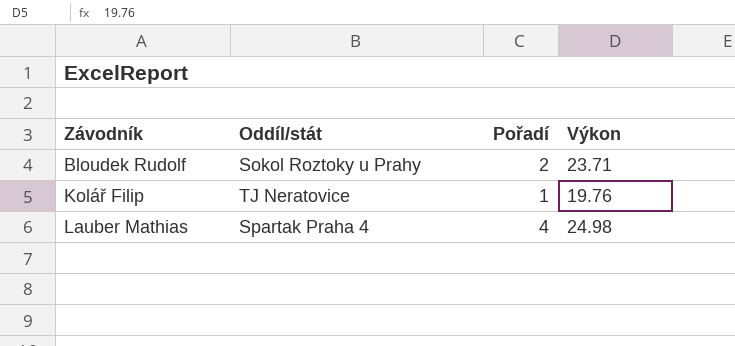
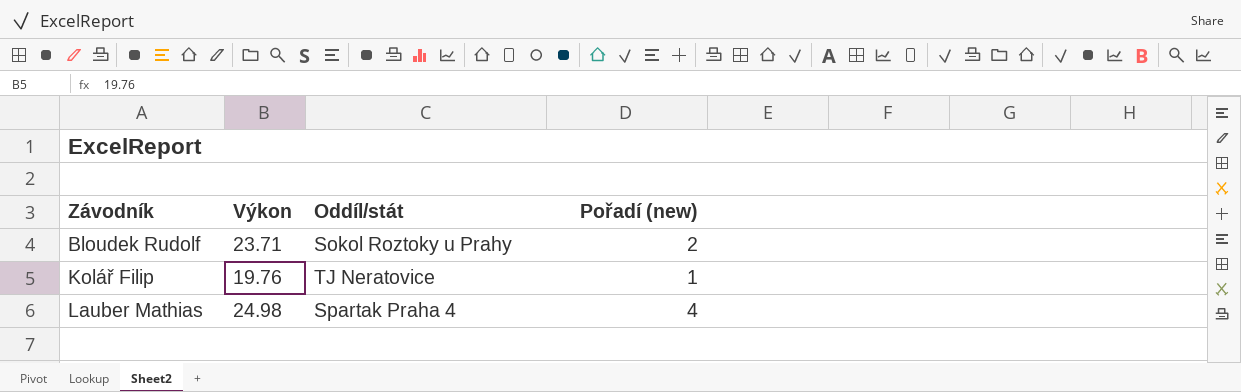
column Výkon | position: 4 -> 2
column name: Pořadí -> Pořadí (new)

